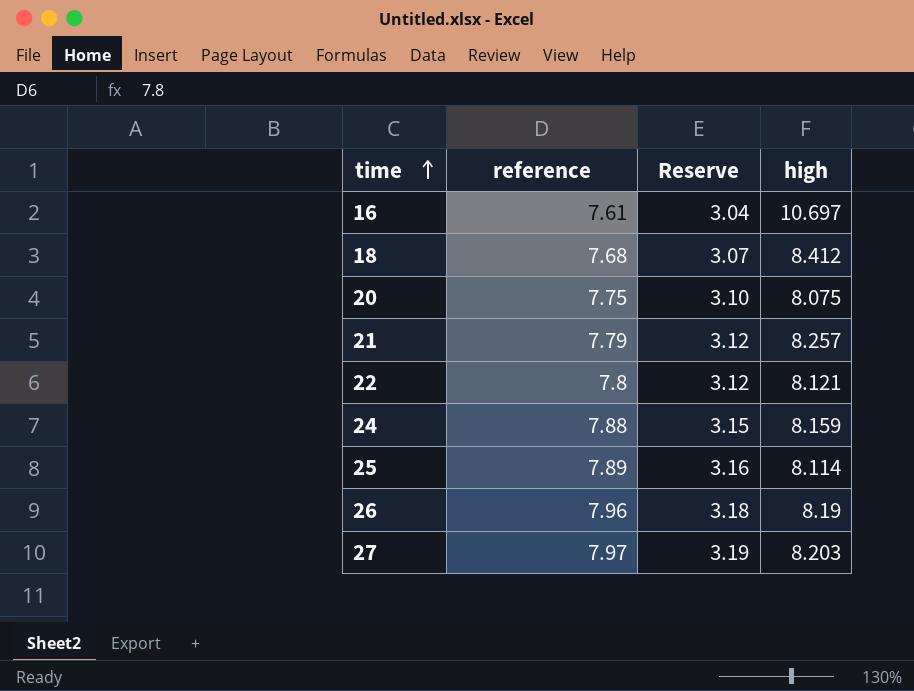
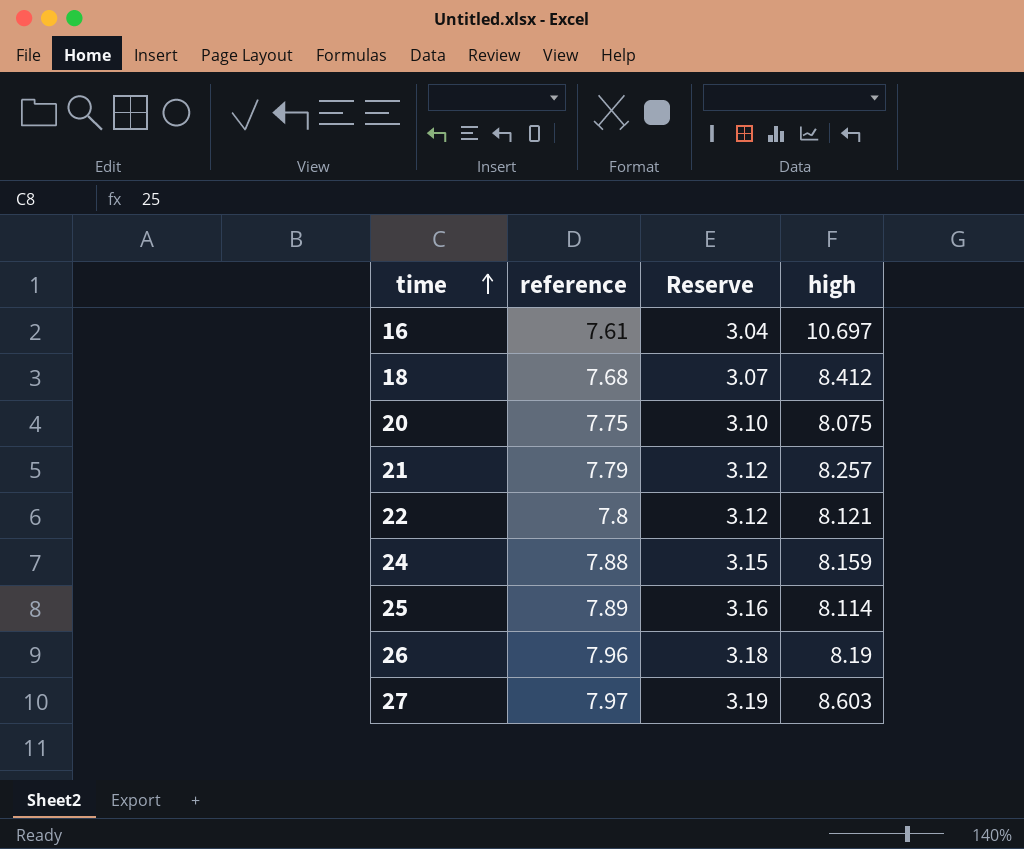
27 | high: 8.203 -> 8.603

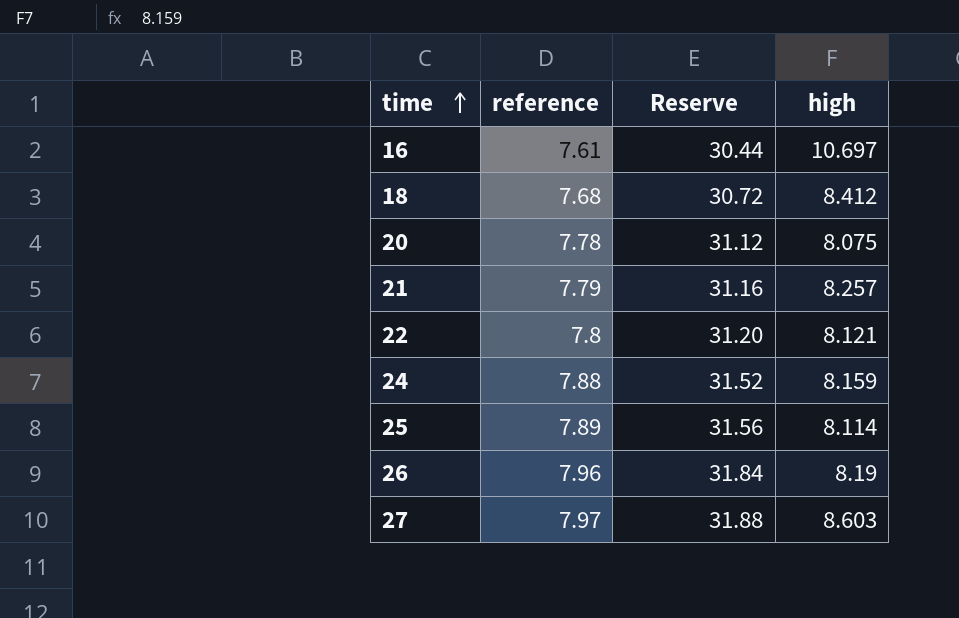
column Reserve | formula: [reference] * 0.4 -> [reference] * 4
20 | reference: 7.75 -> 7.78

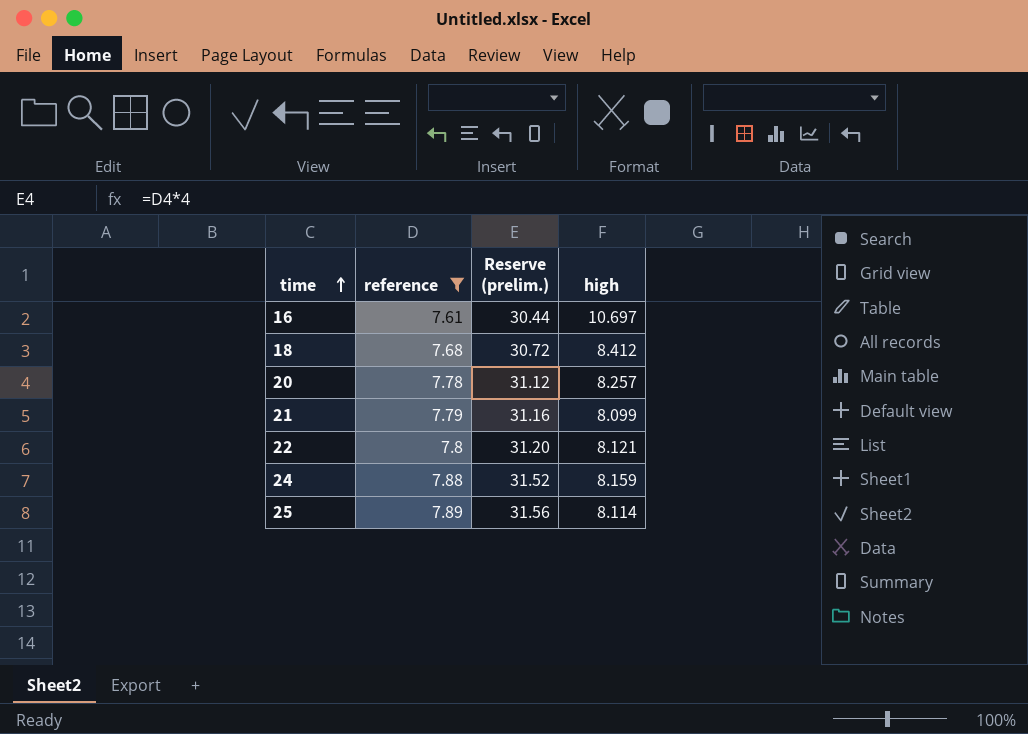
filter: none -> reference <= 7.89
column name: Reserve -> Reserve (prelim.)
20 | high: 8.075 -> 8.257
21 | high: 8.257 -> 8.099

